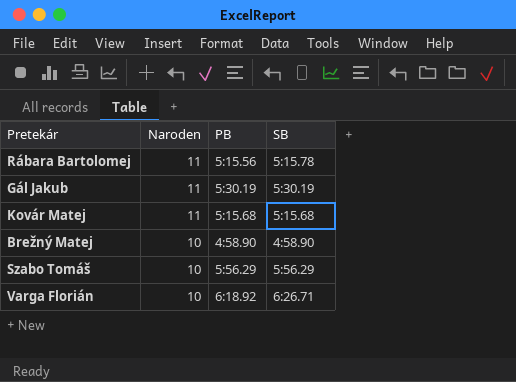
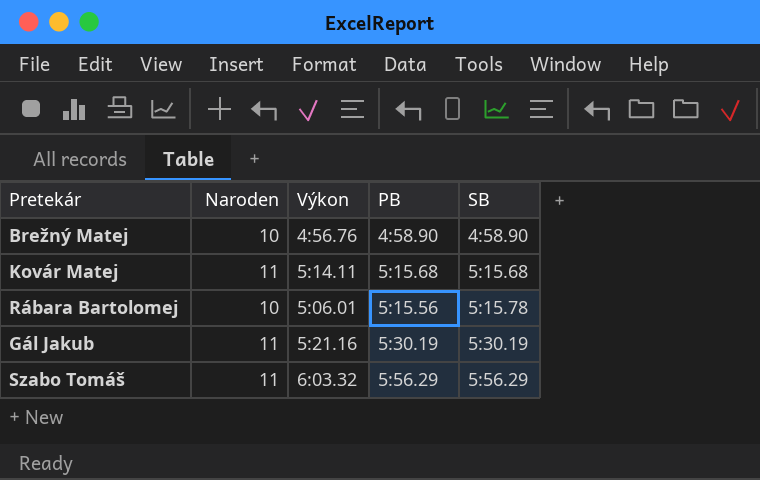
row order: Naroden descending -> SB ascending
column Výkon | position: none -> 3
row Varga Florián: 10 | 6:18.92 | 6:26.71 -> none
Rábara Bartolomej | Naroden: 11 -> 10
Szabo Tomáš | Naroden: 10 -> 11

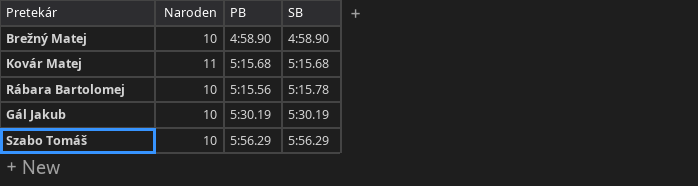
column Výkon | position: 3 -> none
Gál Jakub | Naroden: 11 -> 10
Szabo Tomáš | Naroden: 11 -> 10

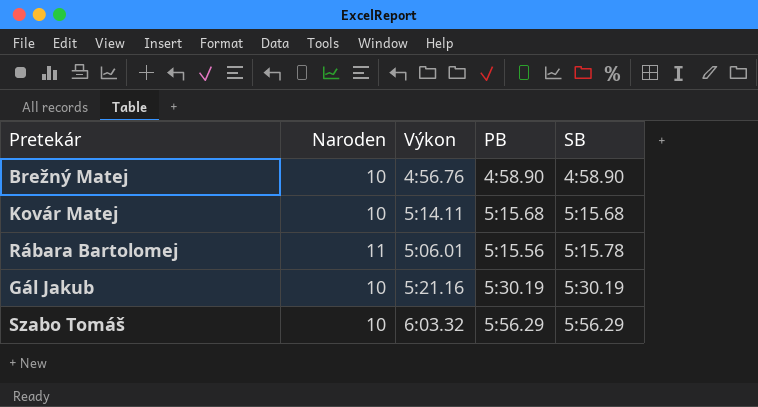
column Výkon | position: none -> 3
Kovár Matej | Naroden: 11 -> 10
Rábara Bartolomej | Naroden: 10 -> 11

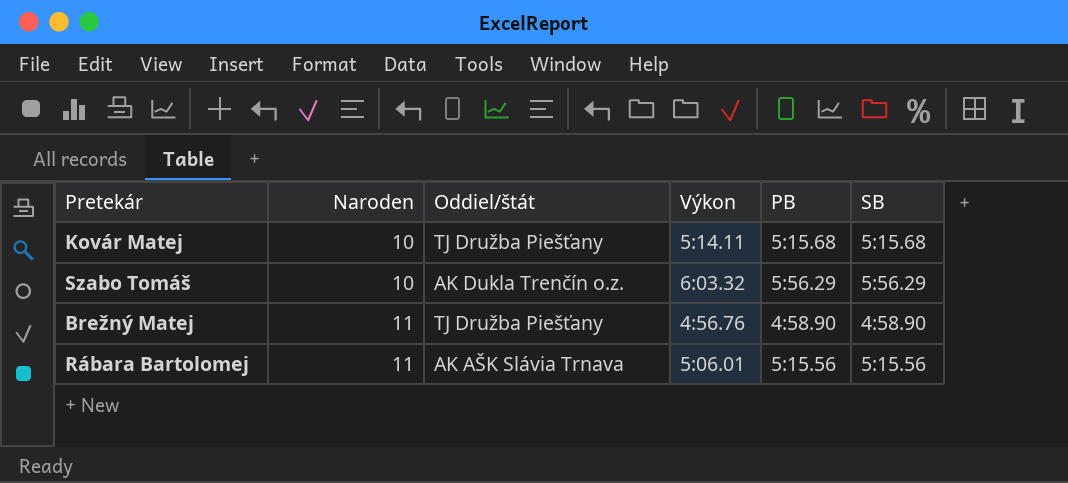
row order: SB ascending -> Naroden ascending
column Oddiel/štát | position: none -> 3
row Gál Jakub: 10 | 5:21.16 | 5:30.19 | 5:30.19 -> none
Brežný Matej | Naroden: 10 -> 11
Rábara Bartolomej | SB: 5:15.78 -> 5:15.56

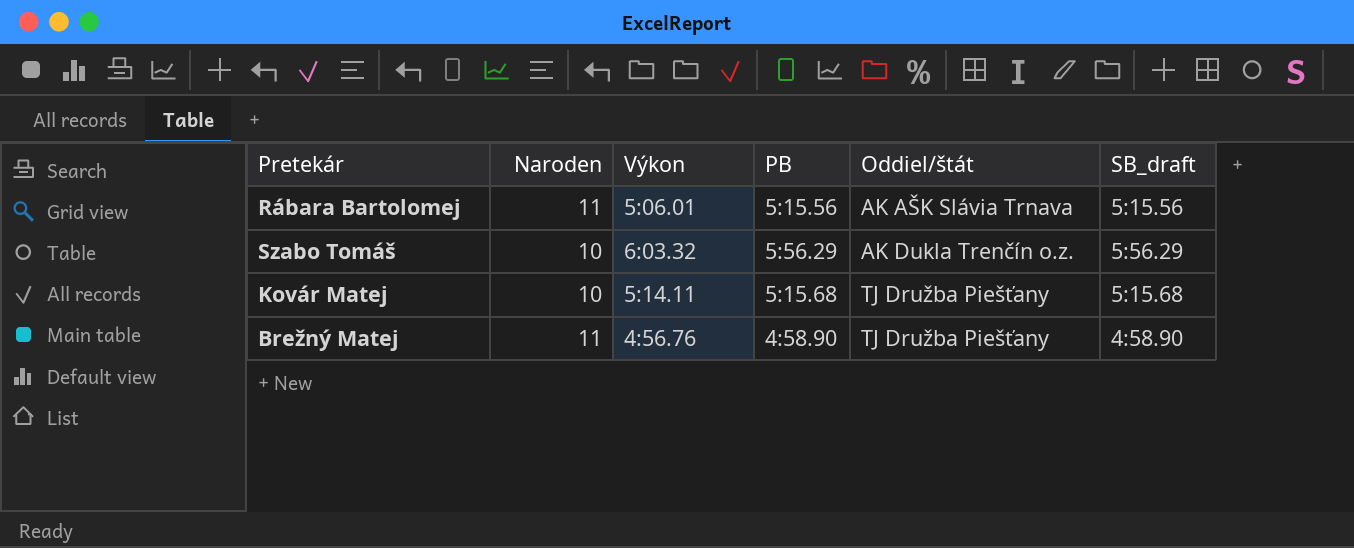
row order: Naroden ascending -> Oddiel/štát ascending
column Oddiel/štát | position: 3 -> 5
column name: SB -> SB_draft

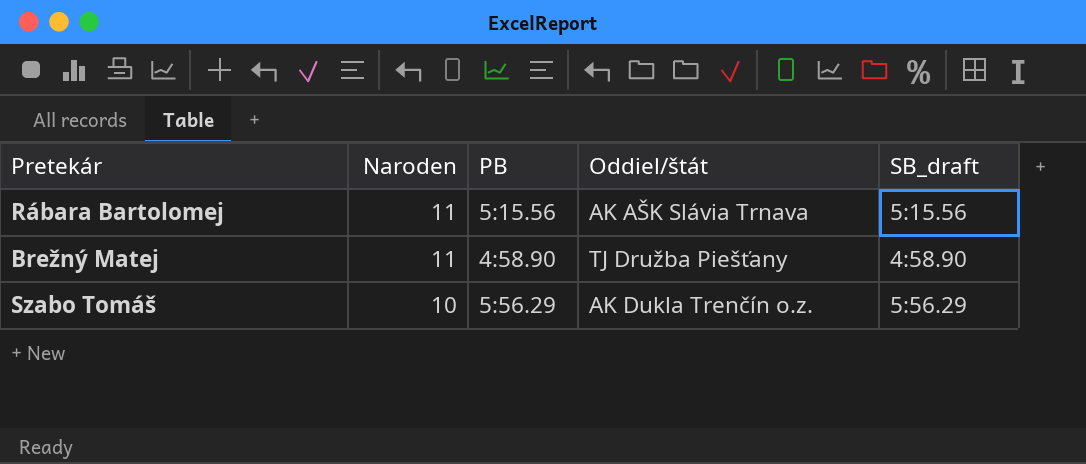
row order: Oddiel/štát ascending -> Naroden descending
column Výkon | position: 3 -> none
row Kovár Matej: 10 | 5:14.11 | 5:15.68 | TJ Družba Piešťany | 5:15.68 -> none

